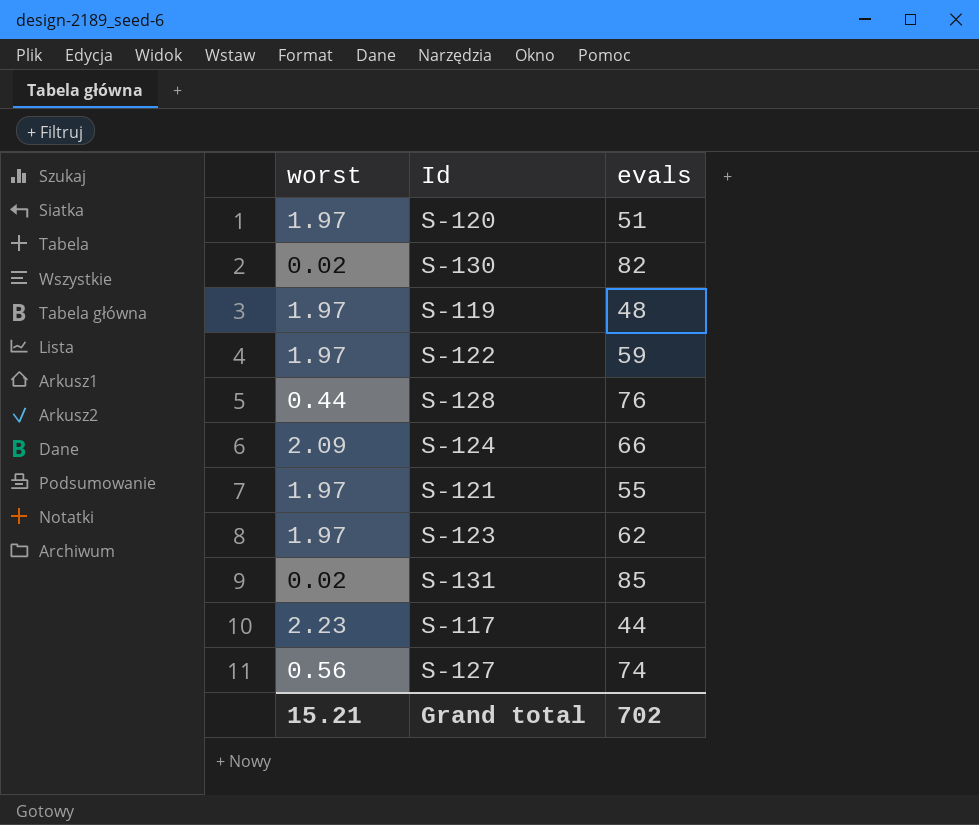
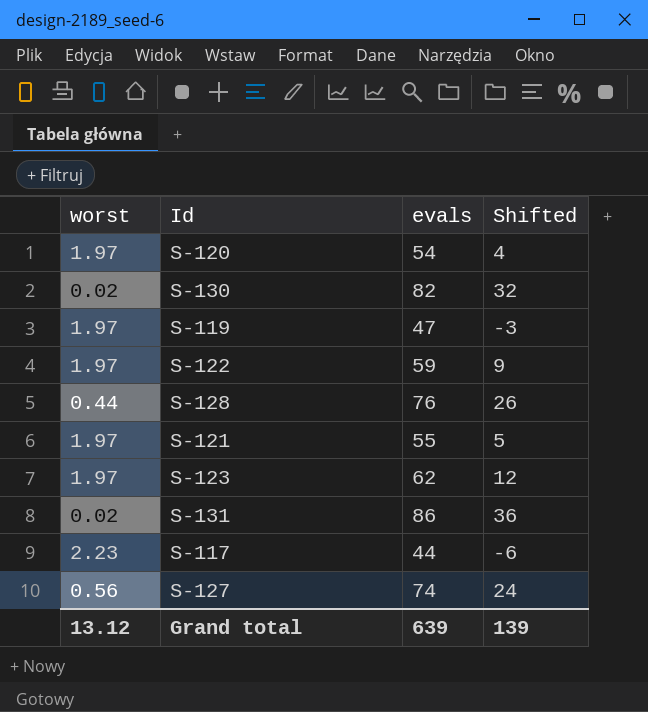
column Shifted | formula: none -> [evals] - 50
row S-124: 2.09 | 66 -> none
S-120 | evals: 51 -> 54
S-119 | evals: 48 -> 47
S-131 | evals: 85 -> 86
Grand total | worst: 15.21 -> 13.12
Grand total | evals: 702 -> 639

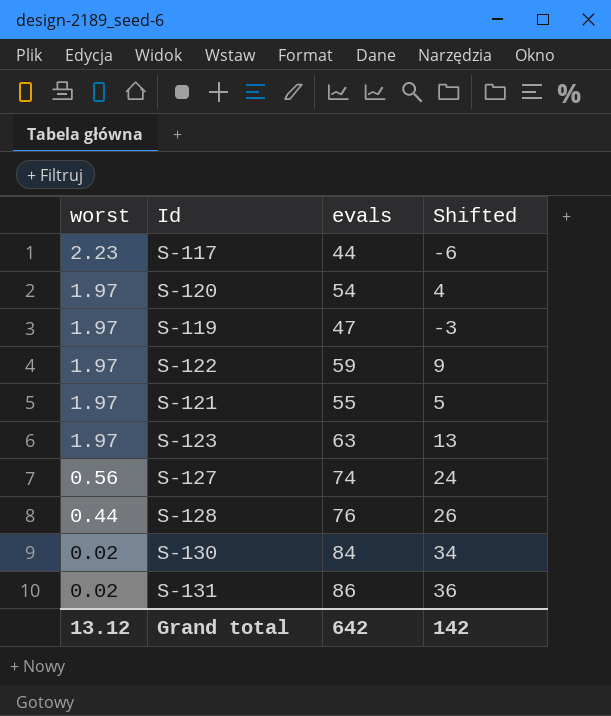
row order: none -> worst descending
S-123 | evals: 62 -> 63
S-123 | Shifted: 12 -> 13
S-130 | evals: 82 -> 84
S-130 | Shifted: 32 -> 34
Grand total | evals: 639 -> 642
Grand total | Shifted: 139 -> 142

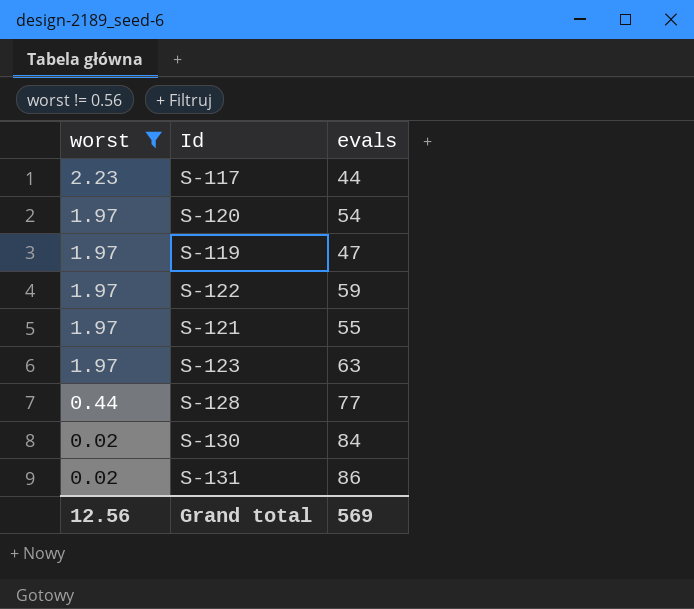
filter: none -> worst != 0.56
column Shifted | formula: [evals] - 50 -> none
S-128 | evals: 76 -> 77
Grand total | worst: 13.12 -> 12.56
Grand total | evals: 642 -> 569

